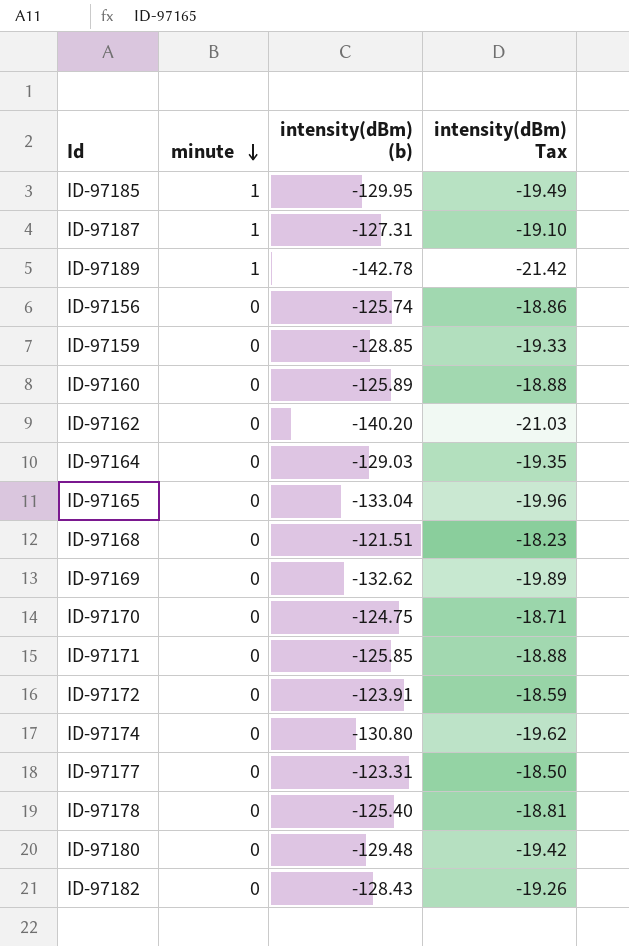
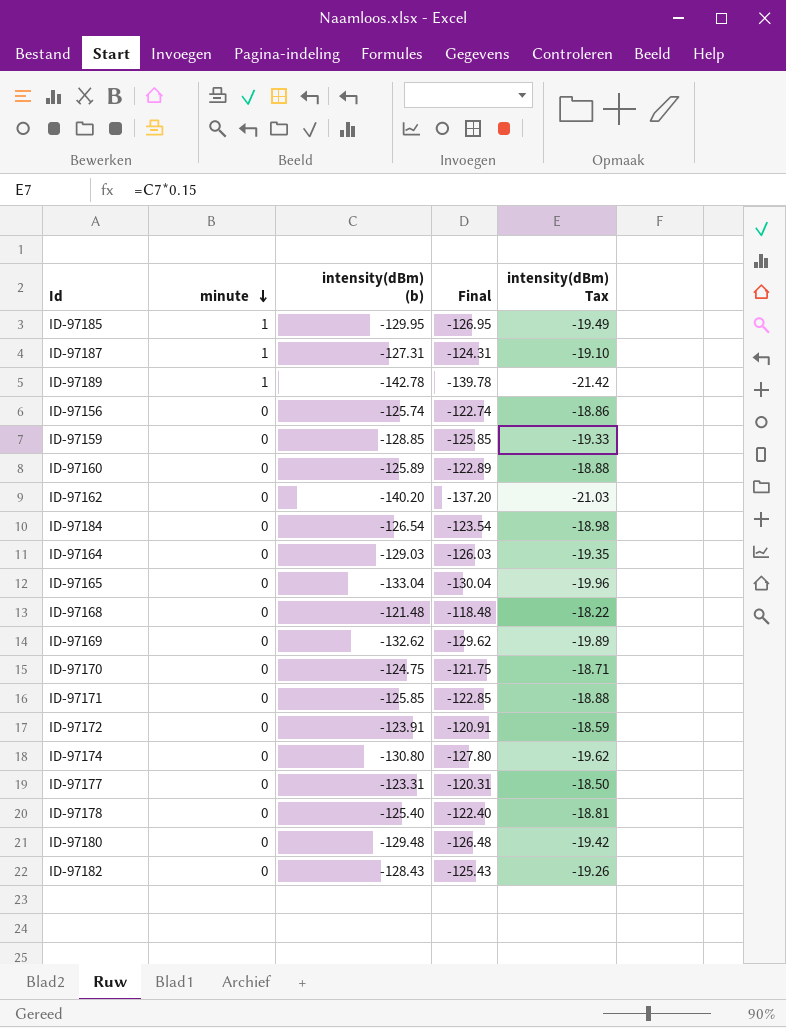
column Final | formula: none -> [intensity(dBm) (b)] + 3
row ID-97184: none -> 0 | -126.54 | -123.54 | -18.98
ID-97168 | intensity(dBm) (b): -121.51 -> -121.48
ID-97168 | intensity(dBm) Tax: -18.23 -> -18.22

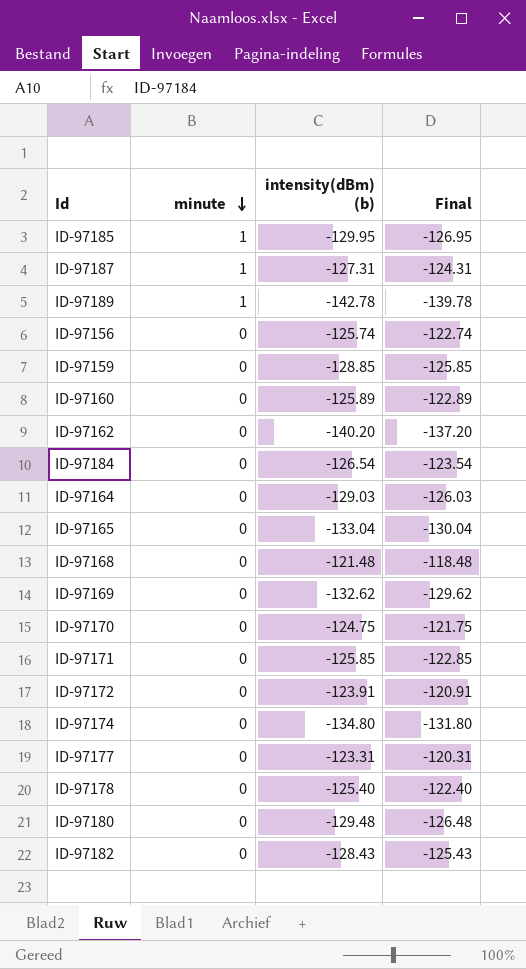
column intensity(dBm) Tax | formula: [intensity(dBm) (b)] * 0.15 -> none
ID-97174 | intensity(dBm) (b): -130.80 -> -134.80
ID-97174 | Final: -127.80 -> -131.80

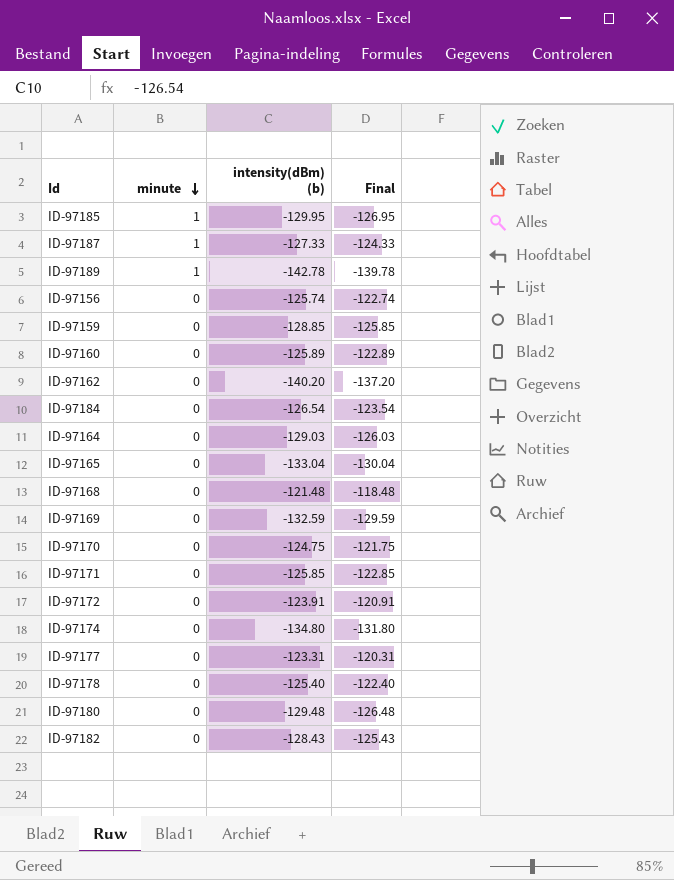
ID-97187 | intensity(dBm) (b): -127.31 -> -127.33
ID-97187 | Final: -124.31 -> -124.33
ID-97169 | intensity(dBm) (b): -132.62 -> -132.59
ID-97169 | Final: -129.62 -> -129.59

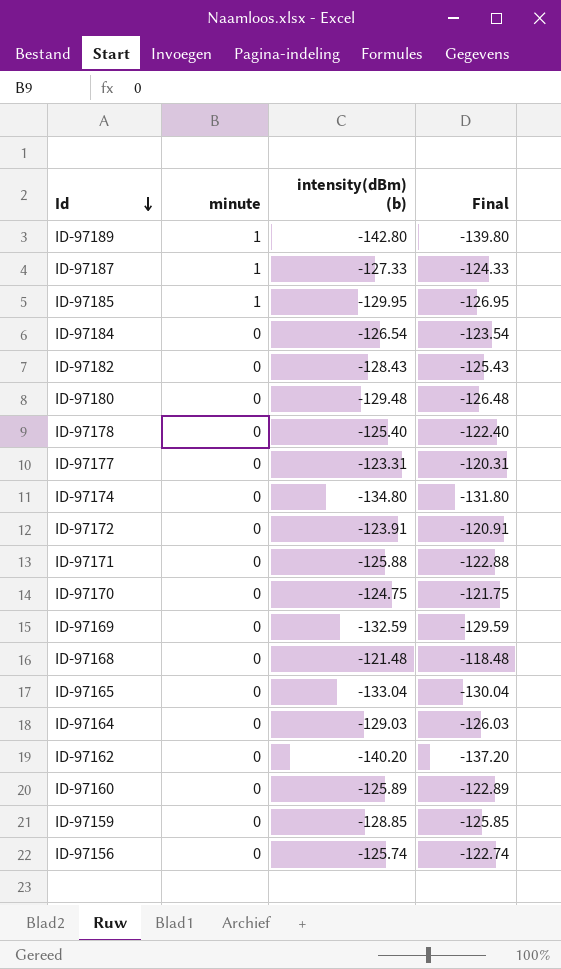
row order: minute descending -> Id descending
ID-97189 | intensity(dBm) (b): -142.78 -> -142.80
ID-97189 | Final: -139.78 -> -139.80
ID-97171 | intensity(dBm) (b): -125.85 -> -125.88
ID-97171 | Final: -122.85 -> -122.88

